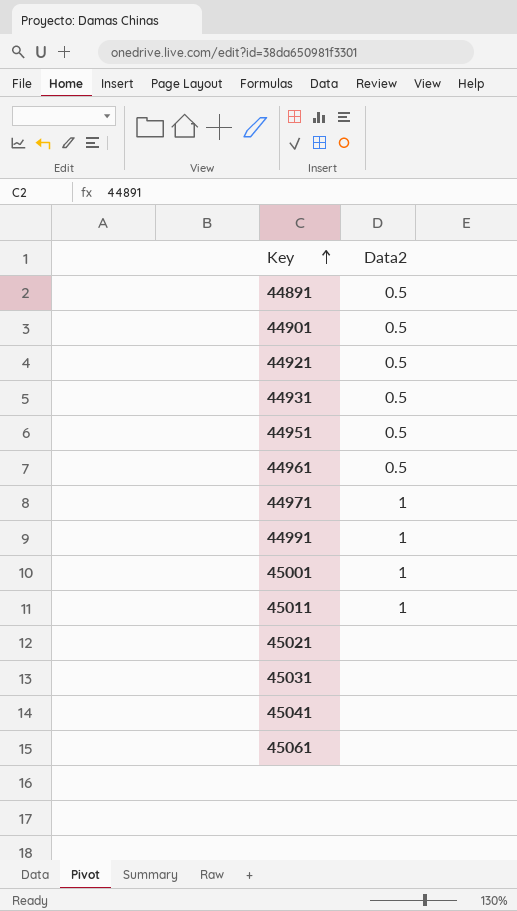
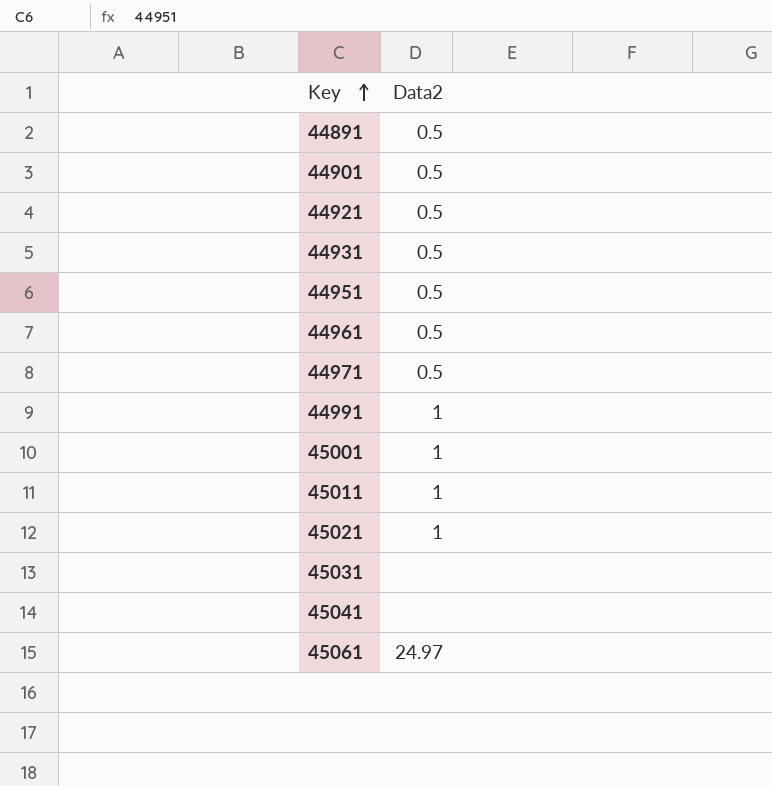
44971 | Data2: 1 -> 0.5
45021 | Data2: none -> 1
45061 | Data2: none -> 24.97

